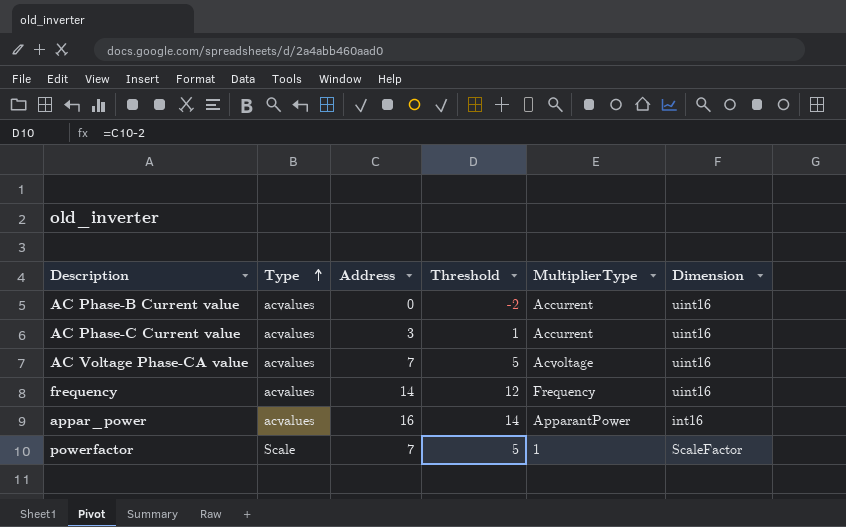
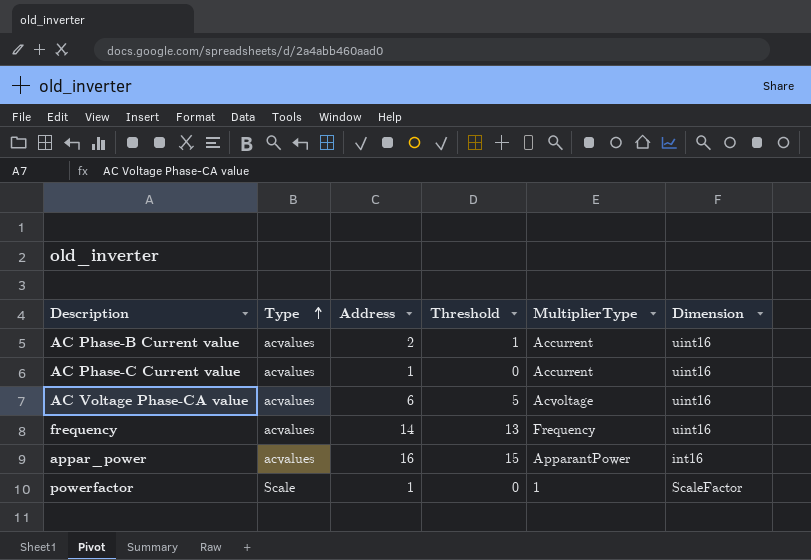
column Threshold | formula: [Address] - 2 -> [Address] - 1
AC Phase-B Current value | Address: 0 -> 2
AC Phase-C Current value | Address: 3 -> 1
AC Voltage Phase-CA value | Address: 7 -> 6
powerfactor | Address: 7 -> 1

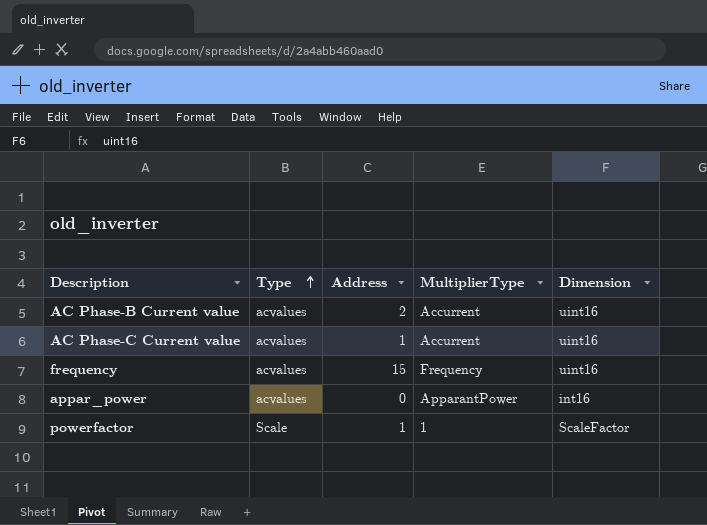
column Threshold | formula: [Address] - 1 -> none
row AC Voltage Phase-CA value: acvalues | 6 | 5 | Acvoltage | uint16 -> none
frequency | Address: 14 -> 15
appar_power | Address: 16 -> 0

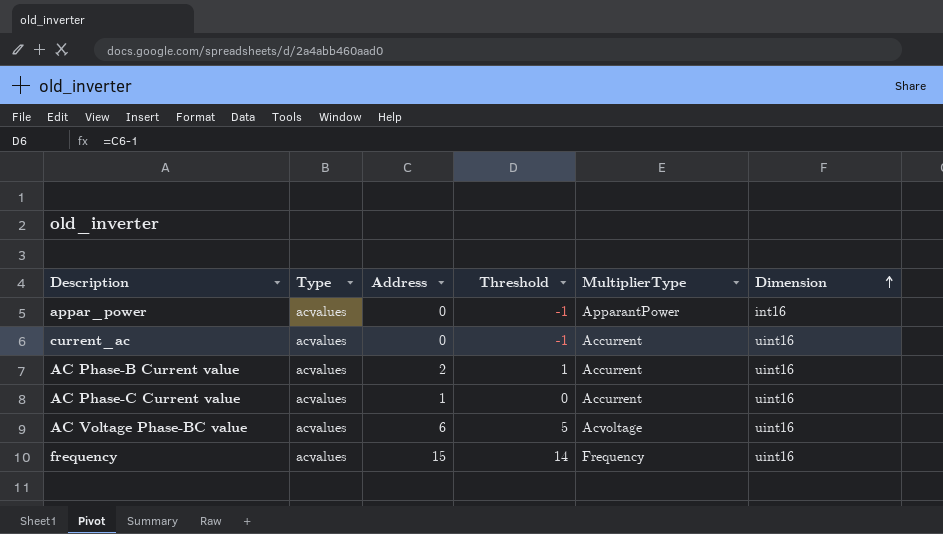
row order: Type ascending -> Dimension ascending
column Threshold | formula: none -> [Address] - 1
row powerfactor: Scale | 1 | 1 | ScaleFactor -> none
row current_ac: none -> acvalues | 0 | -1 | Accurrent | uint16
row AC Voltage Phase-BC value: none -> acvalues | 6 | 5 | Acvoltage | uint16

